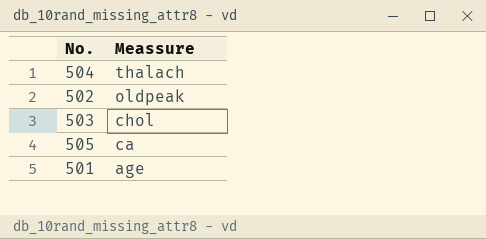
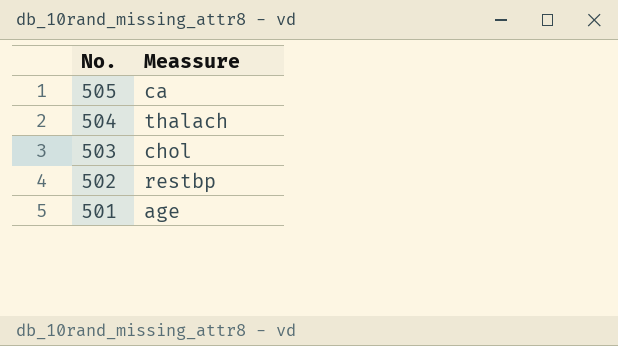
row order: Meassure descending -> No. descending
502 | Meassure: oldpeak -> restbp

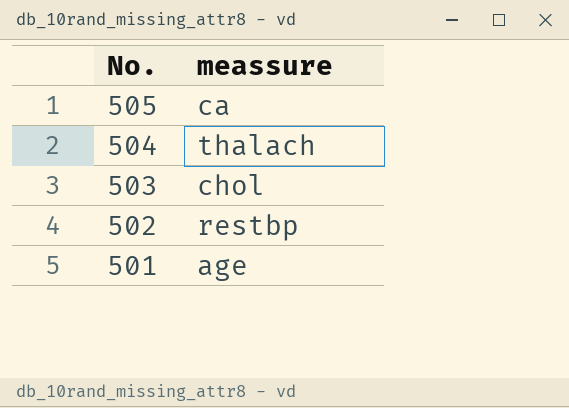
column name: Meassure -> meassure

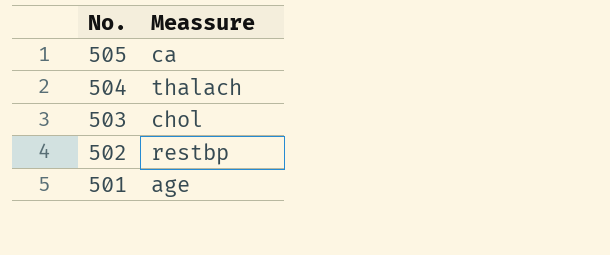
column name: meassure -> Meassure

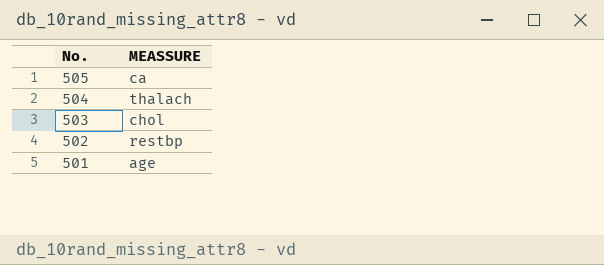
column name: Meassure -> MEASSURE

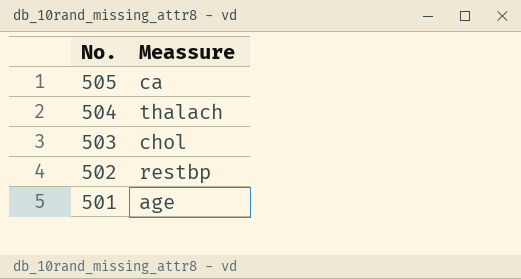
column name: MEASSURE -> Meassure

